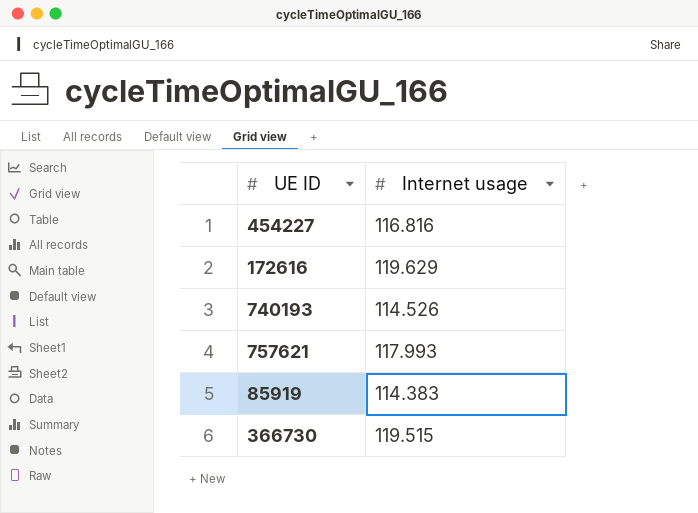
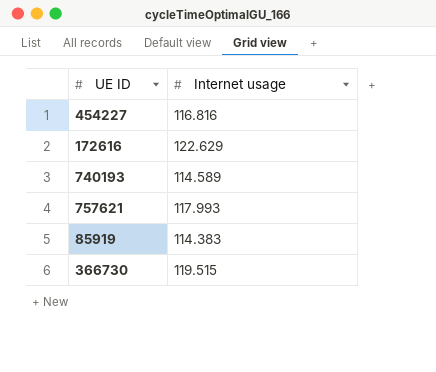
172616 | Internet usage: 119.629 -> 122.629
740193 | Internet usage: 114.526 -> 114.589

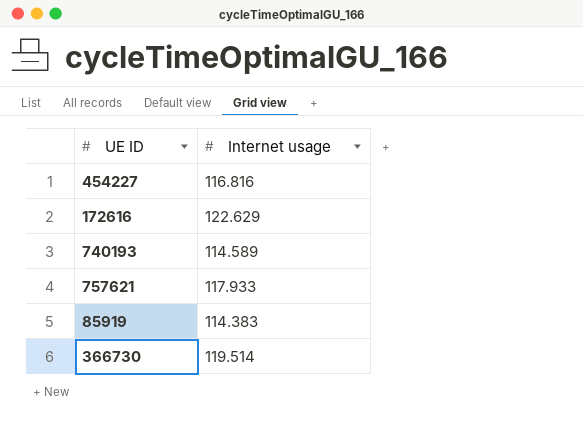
757621 | Internet usage: 117.993 -> 117.933
366730 | Internet usage: 119.515 -> 119.514

